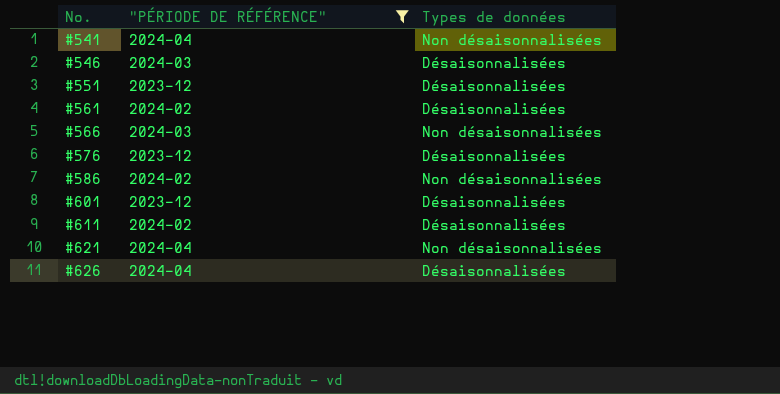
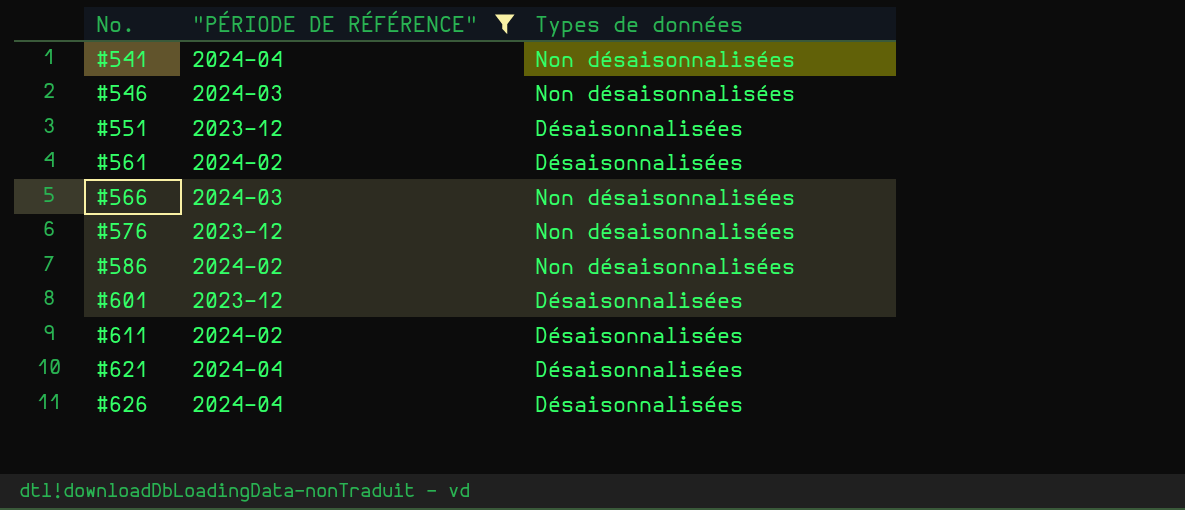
#546 | Types de données: Désaisonnalisées -> Non désaisonnalisées
#576 | Types de données: Désaisonnalisées -> Non désaisonnalisées
#621 | Types de données: Non désaisonnalisées -> Désaisonnalisées

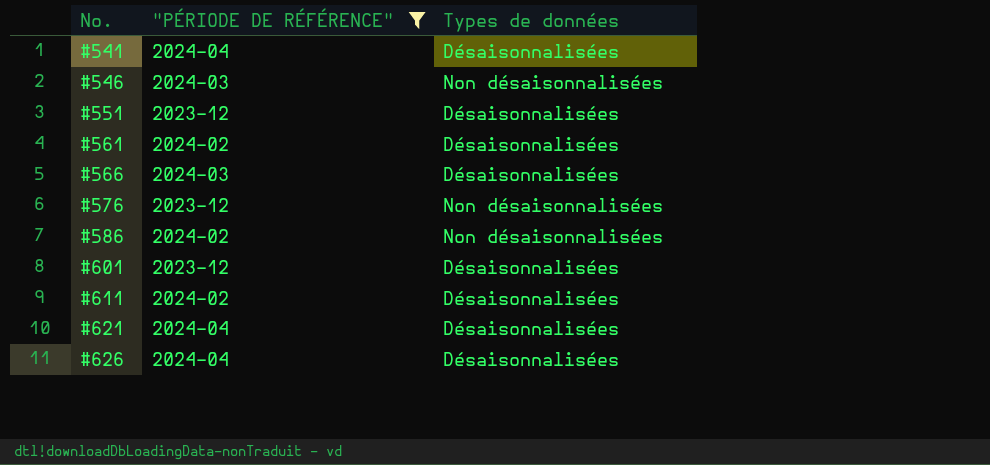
#541 | Types de données: Non désaisonnalisées -> Désaisonnalisées
#566 | Types de données: Non désaisonnalisées -> Désaisonnalisées

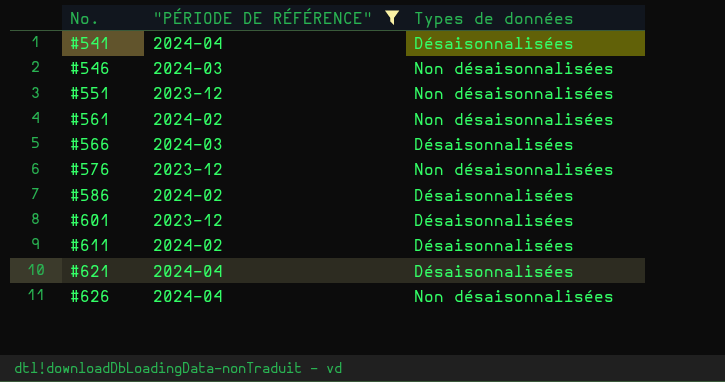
#551 | Types de données: Désaisonnalisées -> Non désaisonnalisées
#561 | Types de données: Désaisonnalisées -> Non désaisonnalisées
#586 | Types de données: Non désaisonnalisées -> Désaisonnalisées
#626 | Types de données: Désaisonnalisées -> Non désaisonnalisées

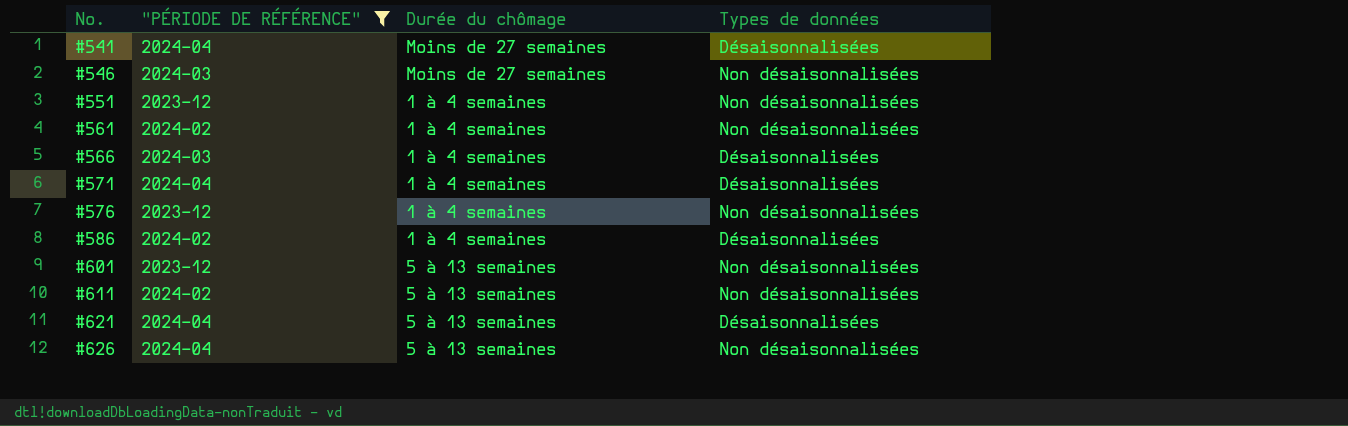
column Durée du chômage | position: none -> 3
row #571: none -> 2024-04 | 1 à 4 semaines | Désaisonnalisées
#601 | Types de données: Désaisonnalisées -> Non désaisonnalisées
#611 | Types de données: Désaisonnalisées -> Non désaisonnalisées

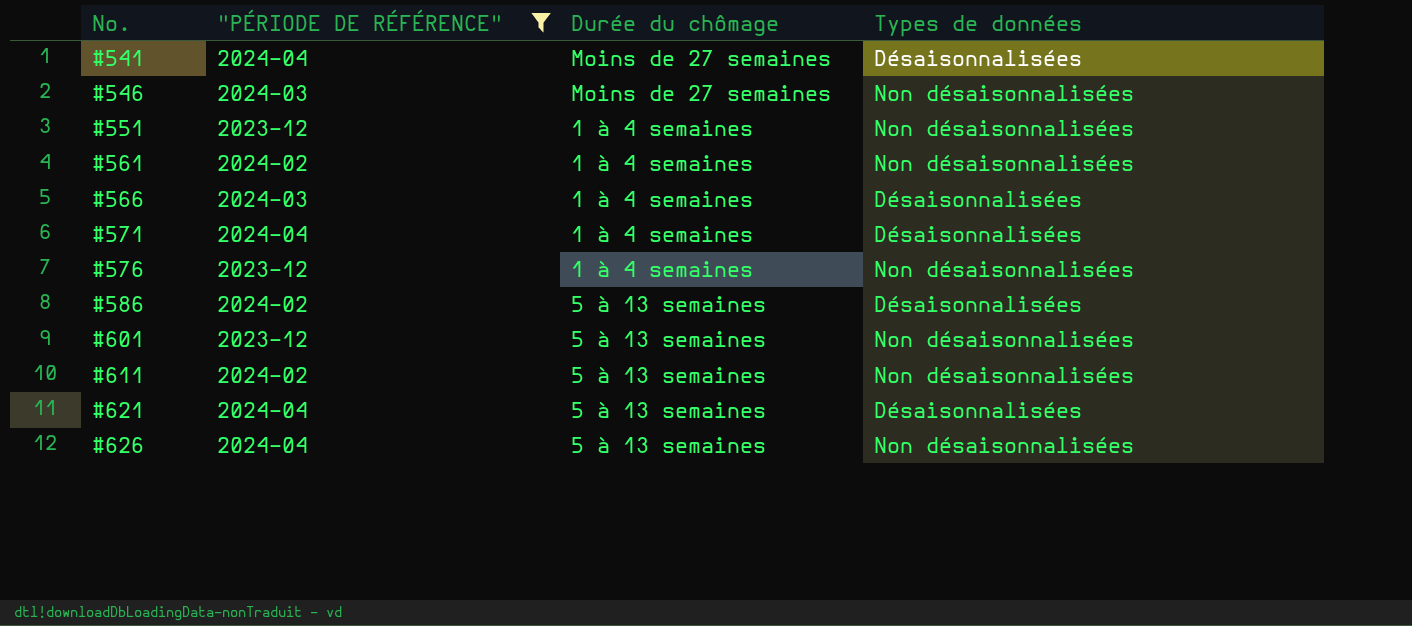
#586 | Durée du chômage: 1 à 4 semaines -> 5 à 13 semaines

